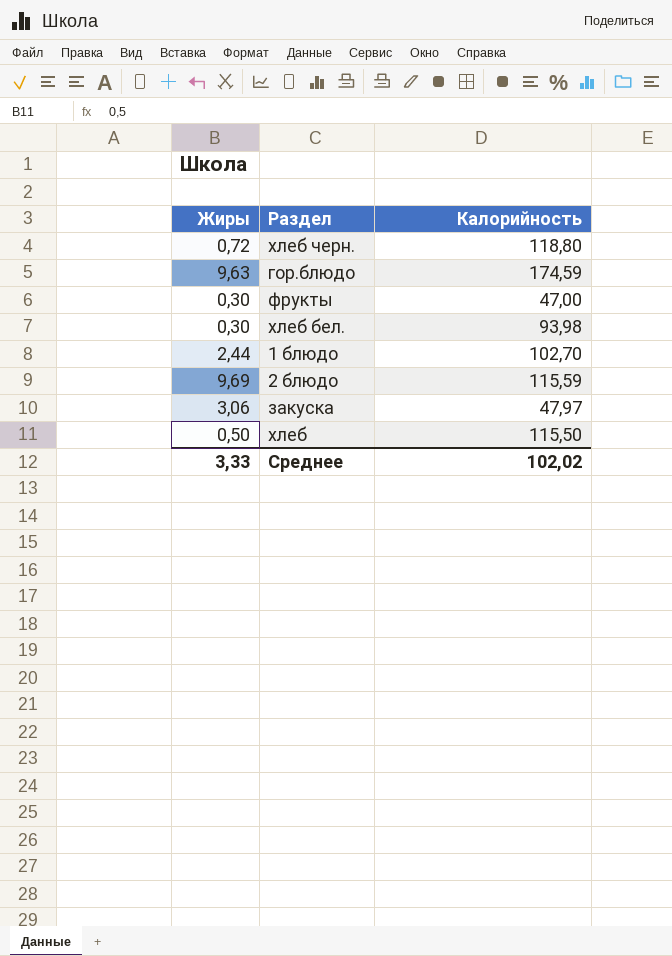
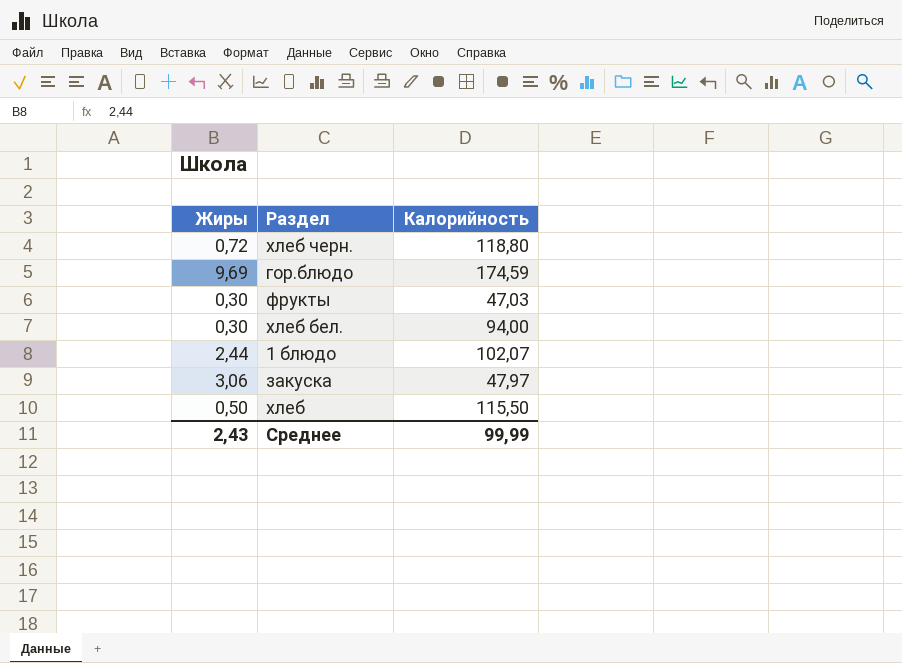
row 2 блюдо: 9,69 | 115,59 -> none
гор.блюдо | Жиры: 9,63 -> 9,69
фрукты | Калорийность: 47,00 -> 47,03
хлеб бел. | Калорийность: 93,98 -> 94,00
1 блюдо | Калорийность: 102,70 -> 102,07
Среднее | Жиры: 3,33 -> 2,43
Среднее | Калорийность: 102,02 -> 99,99

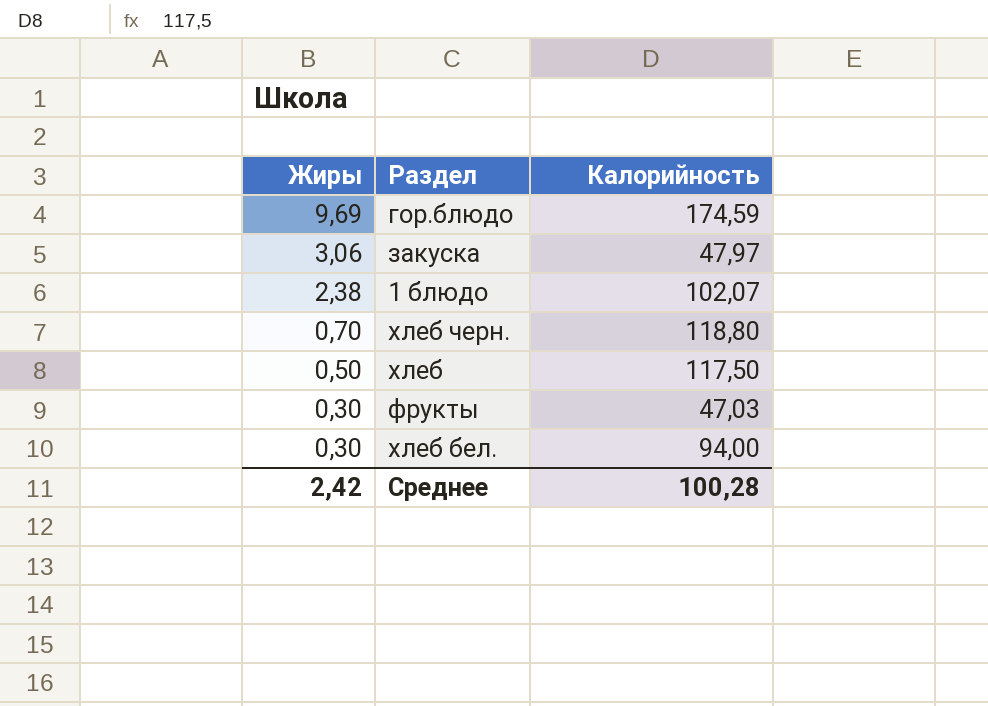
row order: none -> Жиры descending
1 блюдо | Жиры: 2,44 -> 2,38
хлеб черн. | Жиры: 0,72 -> 0,70
хлеб | Калорийность: 115,50 -> 117,50
Среднее | Жиры: 2,43 -> 2,42
Среднее | Калорийность: 99,99 -> 100,28

